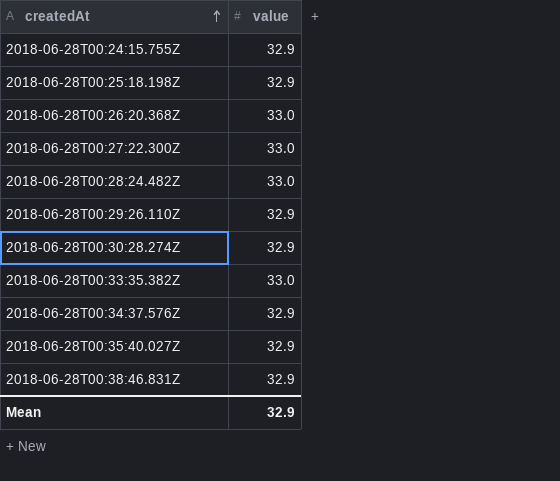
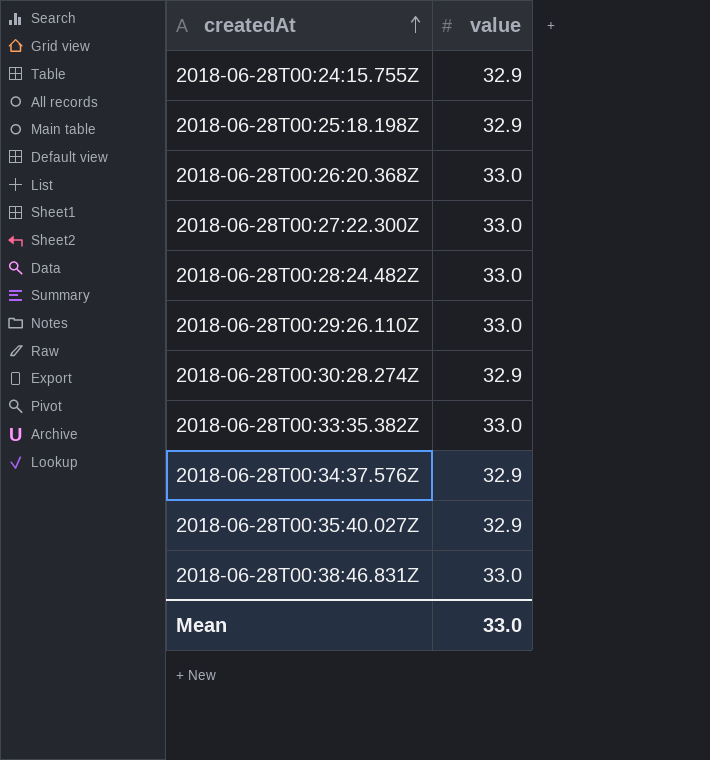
2018-06-28T00:29:26.110Z | value: 32.9 -> 33.0
2018-06-28T00:38:46.831Z | value: 32.9 -> 33.0
Mean | value: 32.9 -> 33.0

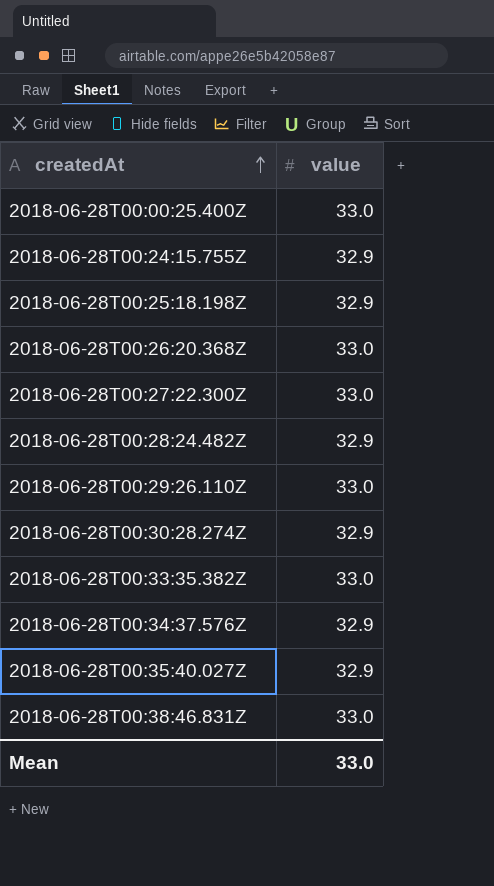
row 2018-06-28T00:00:25.400Z: none -> 33.0
2018-06-28T00:28:24.482Z | value: 33.0 -> 32.9

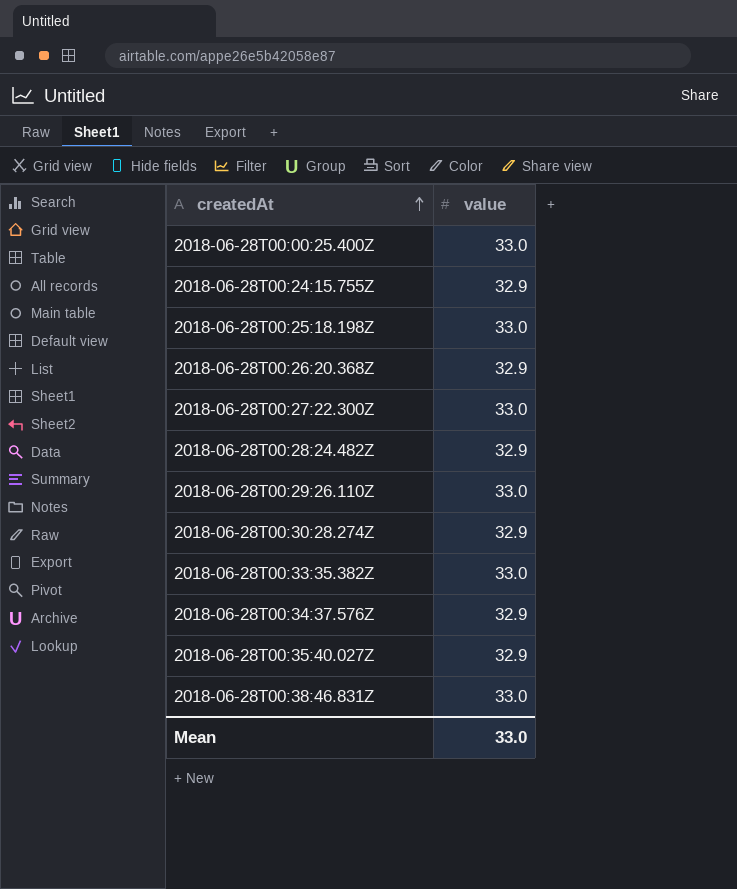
2018-06-28T00:25:18.198Z | value: 32.9 -> 33.0
2018-06-28T00:26:20.368Z | value: 33.0 -> 32.9

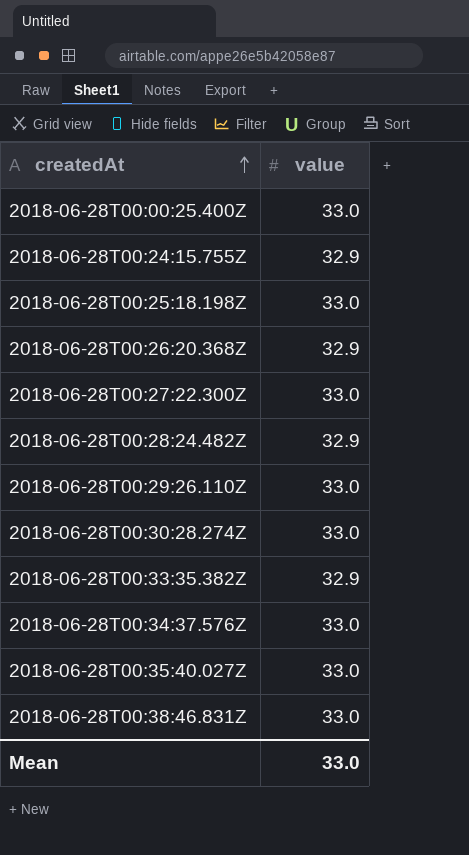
2018-06-28T00:30:28.274Z | value: 32.9 -> 33.0
2018-06-28T00:33:35.382Z | value: 33.0 -> 32.9
2018-06-28T00:34:37.576Z | value: 32.9 -> 33.0
2018-06-28T00:35:40.027Z | value: 32.9 -> 33.0

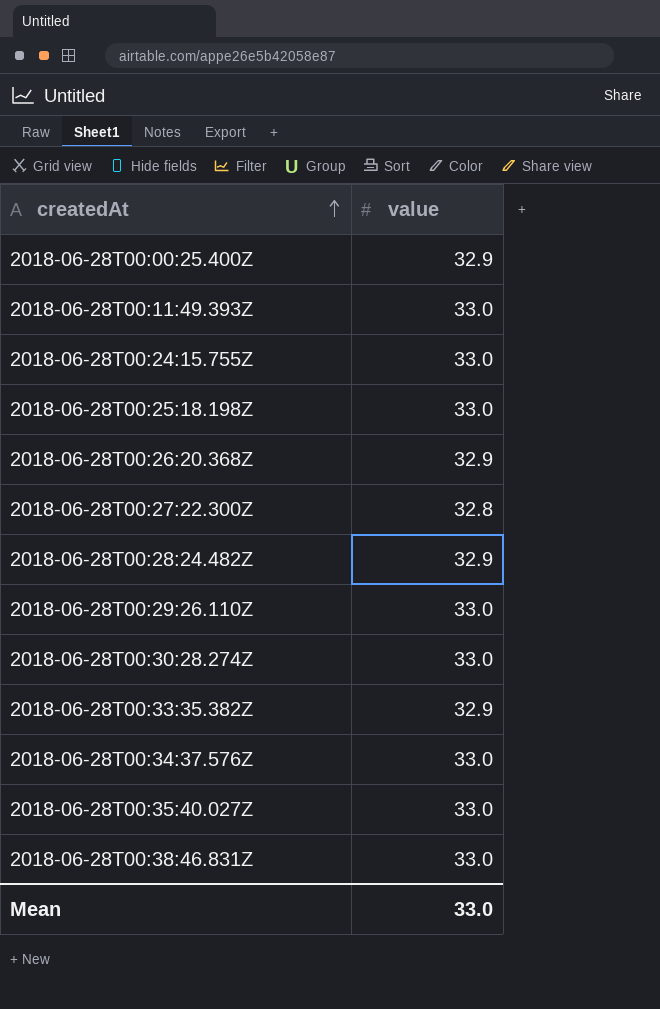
2018-06-28T00:00:25.400Z | value: 33.0 -> 32.9
row 2018-06-28T00:11:49.393Z: none -> 33.0
2018-06-28T00:24:15.755Z | value: 32.9 -> 33.0
2018-06-28T00:27:22.300Z | value: 33.0 -> 32.8

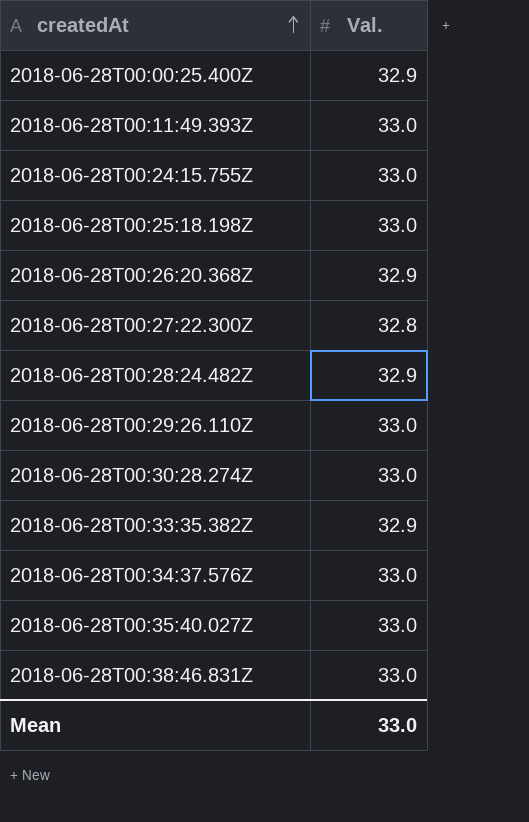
column name: value -> Val.

